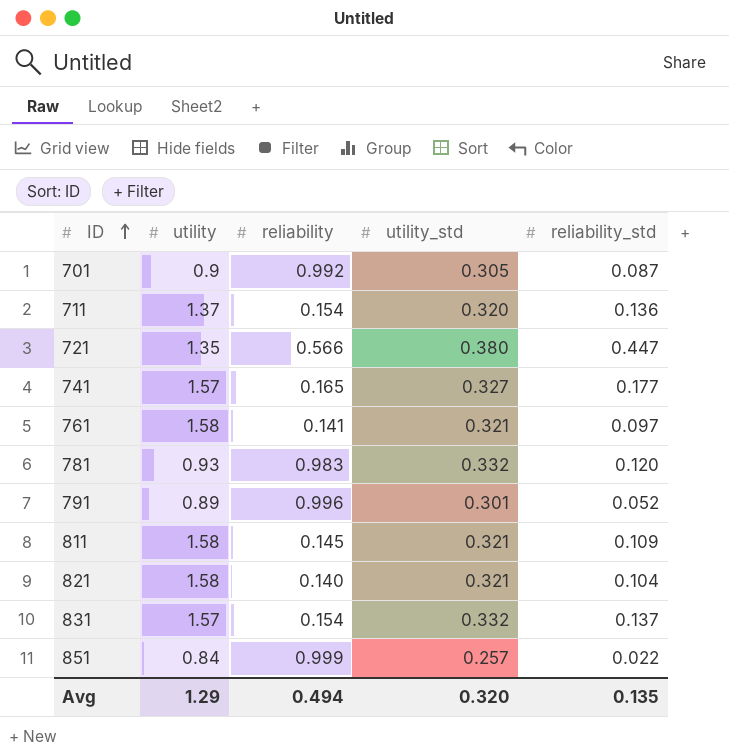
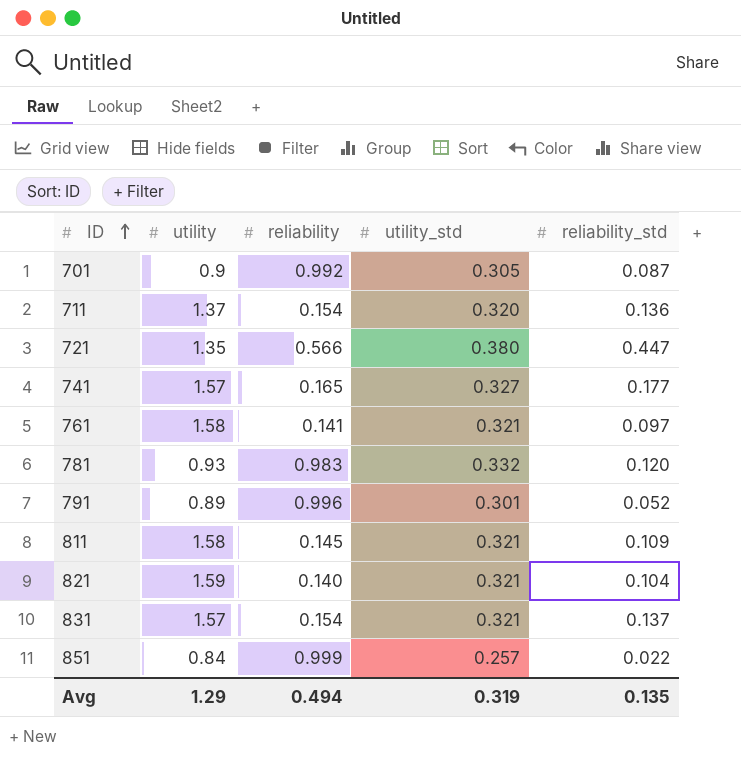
821 | utility: 1.58 -> 1.59
831 | utility_std: 0.332 -> 0.321
Avg | utility_std: 0.320 -> 0.319

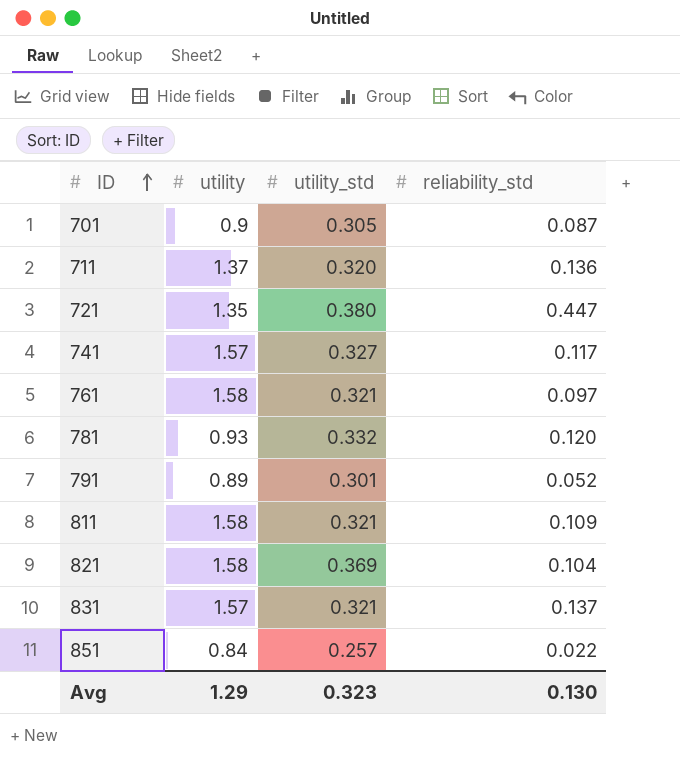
column reliability | position: 3 -> none
741 | reliability_std: 0.177 -> 0.117
821 | utility: 1.59 -> 1.58
821 | utility_std: 0.321 -> 0.369
Avg | utility_std: 0.319 -> 0.323
Avg | reliability_std: 0.135 -> 0.130

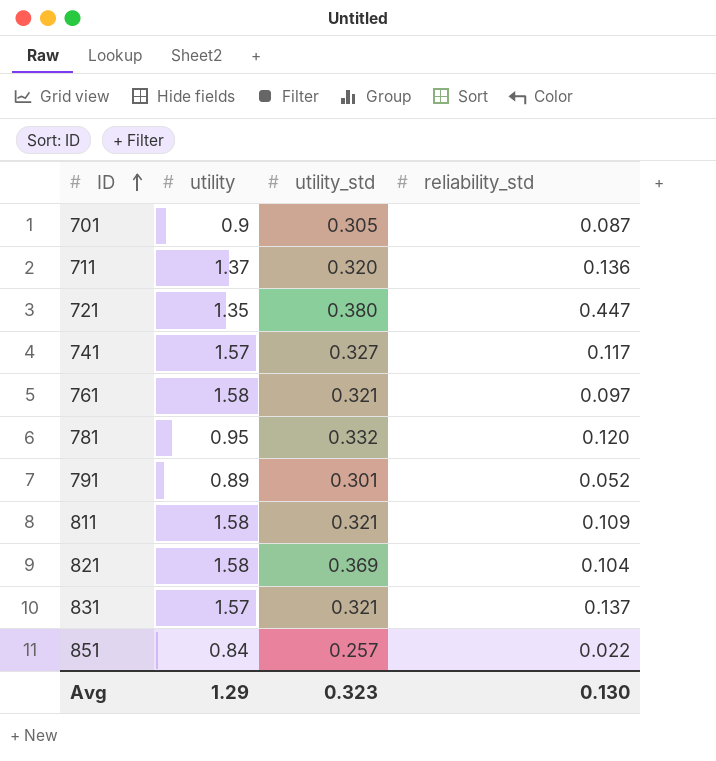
781 | utility: 0.93 -> 0.95

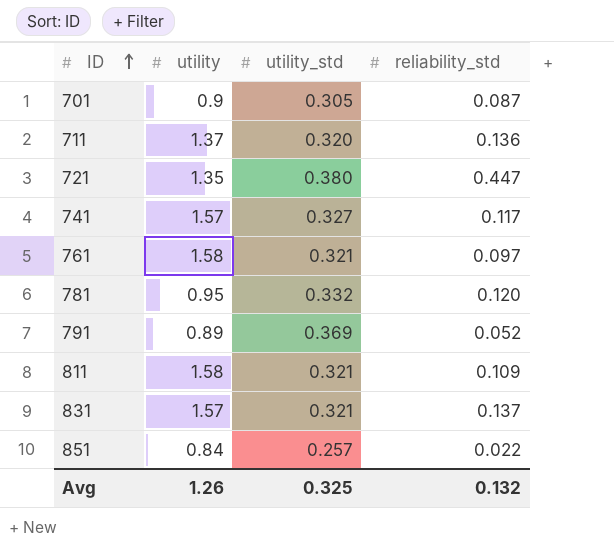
row 821: 1.58 | 0.369 | 0.104 -> none
791 | utility_std: 0.301 -> 0.369
Avg | utility: 1.29 -> 1.26
Avg | utility_std: 0.323 -> 0.325
Avg | reliability_std: 0.130 -> 0.132

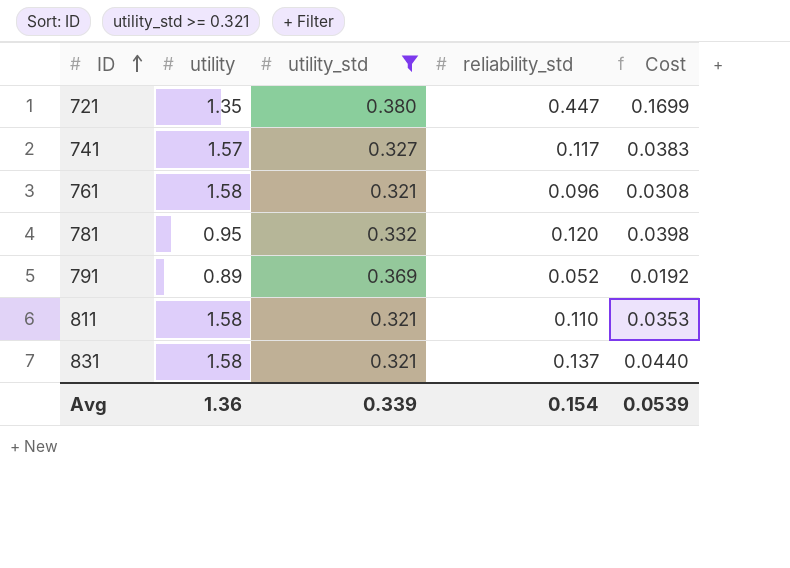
filter: none -> utility_std >= 0.321
column Cost | formula: none -> [utility_std] * [reliability_std]
761 | reliability_std: 0.097 -> 0.096
811 | reliability_std: 0.109 -> 0.110
831 | utility: 1.57 -> 1.58
Avg | utility: 1.26 -> 1.36
Avg | utility_std: 0.325 -> 0.339
Avg | reliability_std: 0.132 -> 0.154

